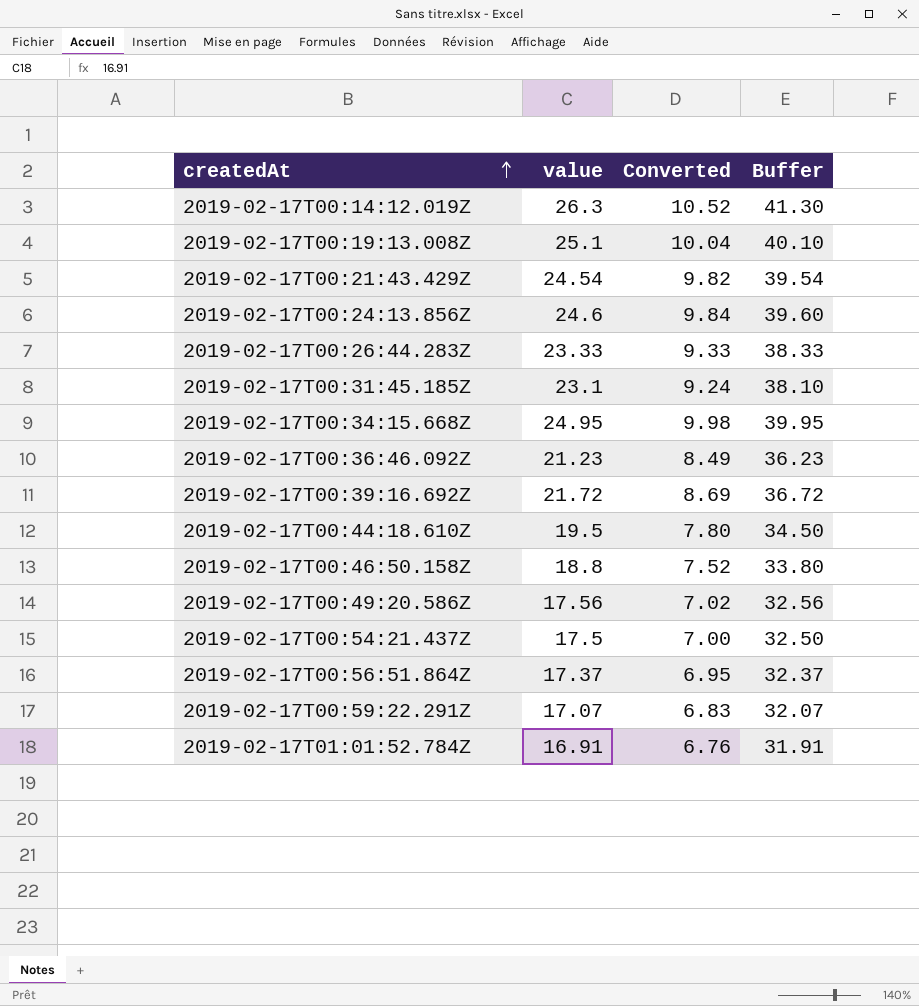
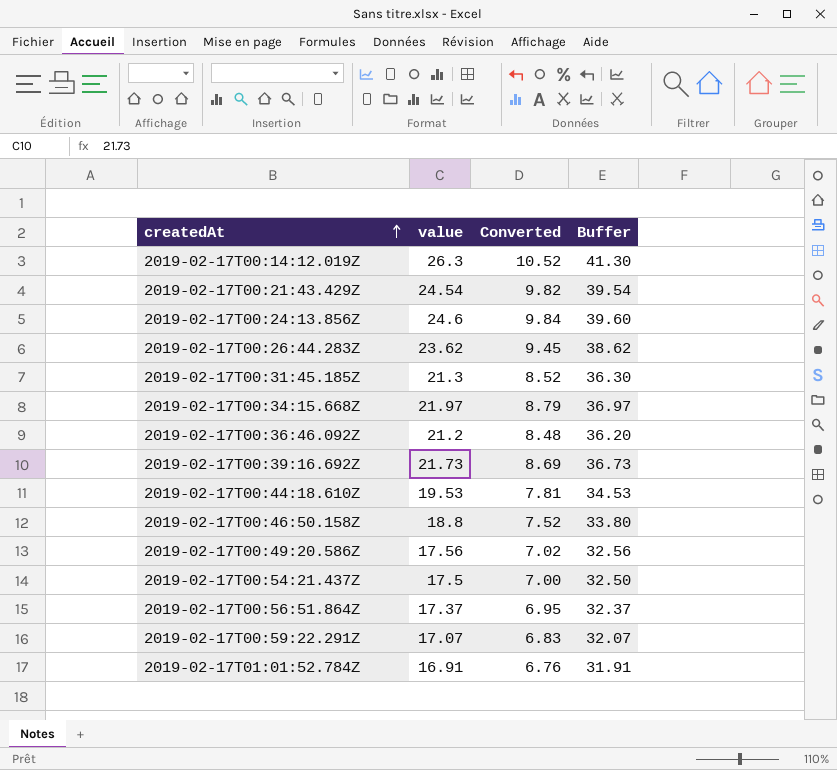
row 2019-02-17T00:19:13.008Z: 25.1 | 10.04 | 40.10 -> none
2019-02-17T00:26:44.283Z | value: 23.33 -> 23.62
2019-02-17T00:26:44.283Z | Converted: 9.33 -> 9.45
2019-02-17T00:26:44.283Z | Buffer: 38.33 -> 38.62
2019-02-17T00:31:45.185Z | value: 23.1 -> 21.3
2019-02-17T00:31:45.185Z | Converted: 9.24 -> 8.52
2019-02-17T00:31:45.185Z | Buffer: 38.10 -> 36.30
2019-02-17T00:34:15.668Z | value: 24.95 -> 21.97
2019-02-17T00:34:15.668Z | Converted: 9.98 -> 8.79
2019-02-17T00:34:15.668Z | Buffer: 39.95 -> 36.97
2019-02-17T00:36:46.092Z | value: 21.23 -> 21.2
2019-02-17T00:36:46.092Z | Converted: 8.49 -> 8.48
2019-02-17T00:36:46.092Z | Buffer: 36.23 -> 36.20
2019-02-17T00:39:16.692Z | value: 21.72 -> 21.73
2019-02-17T00:39:16.692Z | Buffer: 36.72 -> 36.73
2019-02-17T00:44:18.610Z | value: 19.5 -> 19.53
2019-02-17T00:44:18.610Z | Converted: 7.80 -> 7.81
2019-02-17T00:44:18.610Z | Buffer: 34.50 -> 34.53

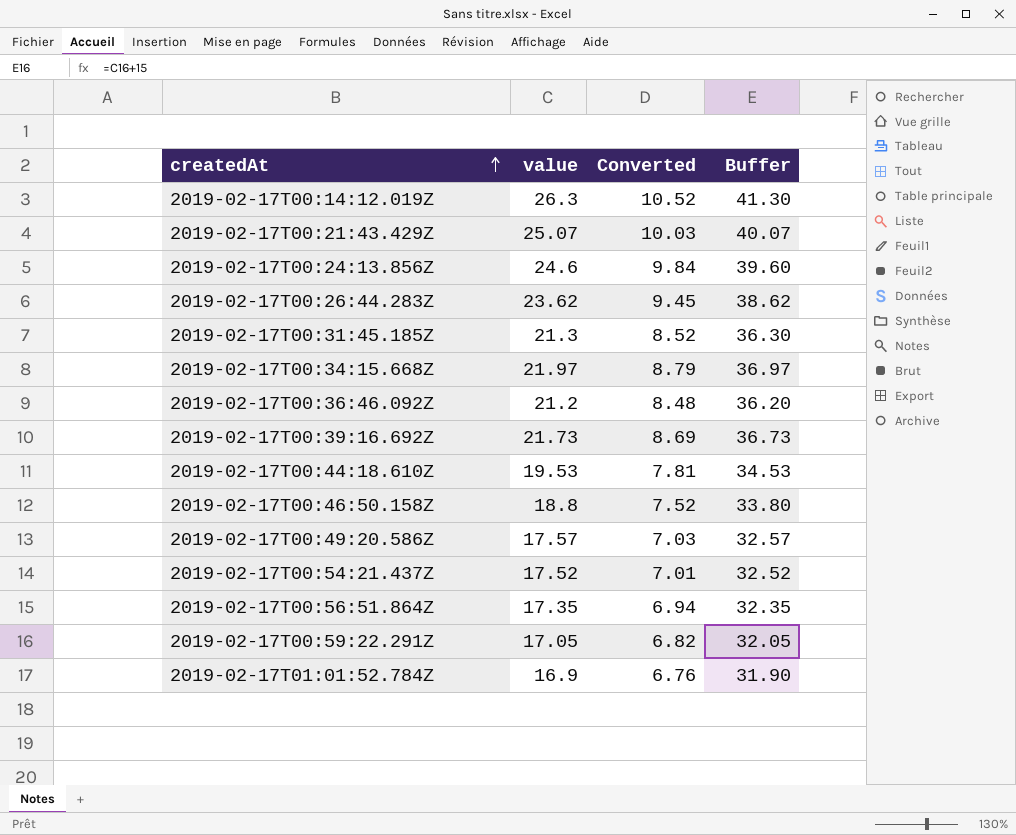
2019-02-17T00:21:43.429Z | value: 24.54 -> 25.07
2019-02-17T00:21:43.429Z | Converted: 9.82 -> 10.03
2019-02-17T00:21:43.429Z | Buffer: 39.54 -> 40.07
2019-02-17T00:49:20.586Z | value: 17.56 -> 17.57
2019-02-17T00:49:20.586Z | Converted: 7.02 -> 7.03
2019-02-17T00:49:20.586Z | Buffer: 32.56 -> 32.57
2019-02-17T00:54:21.437Z | value: 17.5 -> 17.52
2019-02-17T00:54:21.437Z | Converted: 7.00 -> 7.01
2019-02-17T00:54:21.437Z | Buffer: 32.50 -> 32.52
2019-02-17T00:56:51.864Z | value: 17.37 -> 17.35
2019-02-17T00:56:51.864Z | Converted: 6.95 -> 6.94
2019-02-17T00:56:51.864Z | Buffer: 32.37 -> 32.35
2019-02-17T00:59:22.291Z | value: 17.07 -> 17.05
2019-02-17T00:59:22.291Z | Converted: 6.83 -> 6.82
2019-02-17T00:59:22.291Z | Buffer: 32.07 -> 32.05
2019-02-17T01:01:52.784Z | value: 16.91 -> 16.9
2019-02-17T01:01:52.784Z | Buffer: 31.91 -> 31.90

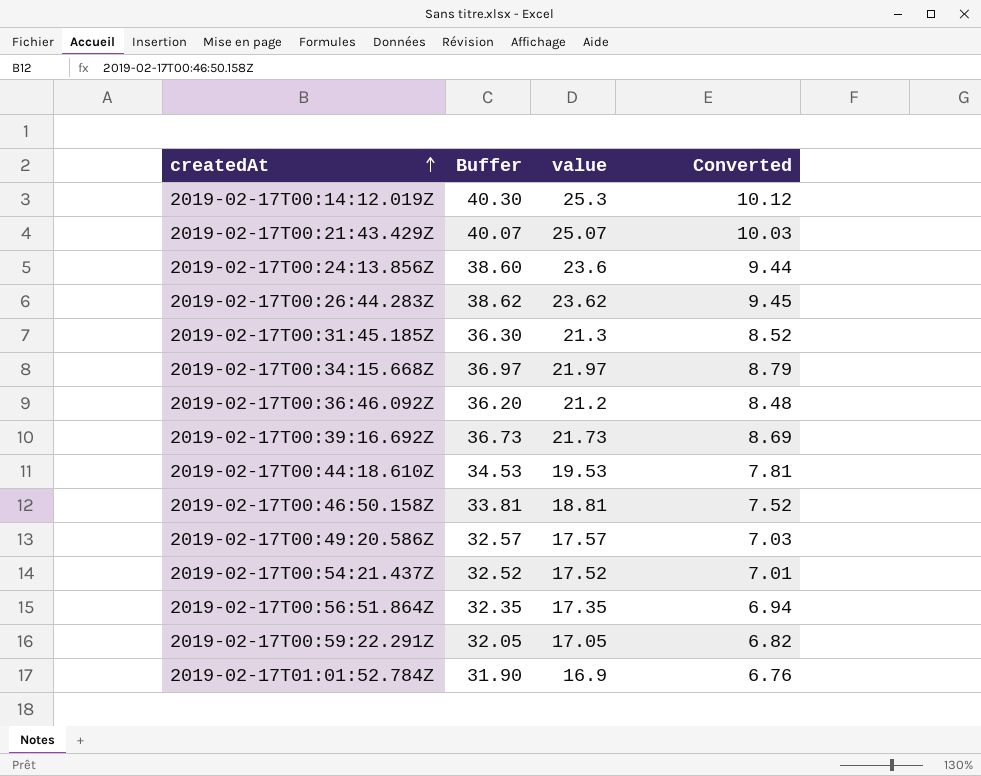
column Buffer | position: 4 -> 2
2019-02-17T00:14:12.019Z | Buffer: 41.30 -> 40.30
2019-02-17T00:14:12.019Z | value: 26.3 -> 25.3
2019-02-17T00:14:12.019Z | Converted: 10.52 -> 10.12
2019-02-17T00:24:13.856Z | Buffer: 39.60 -> 38.60
2019-02-17T00:24:13.856Z | value: 24.6 -> 23.6
2019-02-17T00:24:13.856Z | Converted: 9.84 -> 9.44
2019-02-17T00:46:50.158Z | Buffer: 33.80 -> 33.81
2019-02-17T00:46:50.158Z | value: 18.8 -> 18.81

